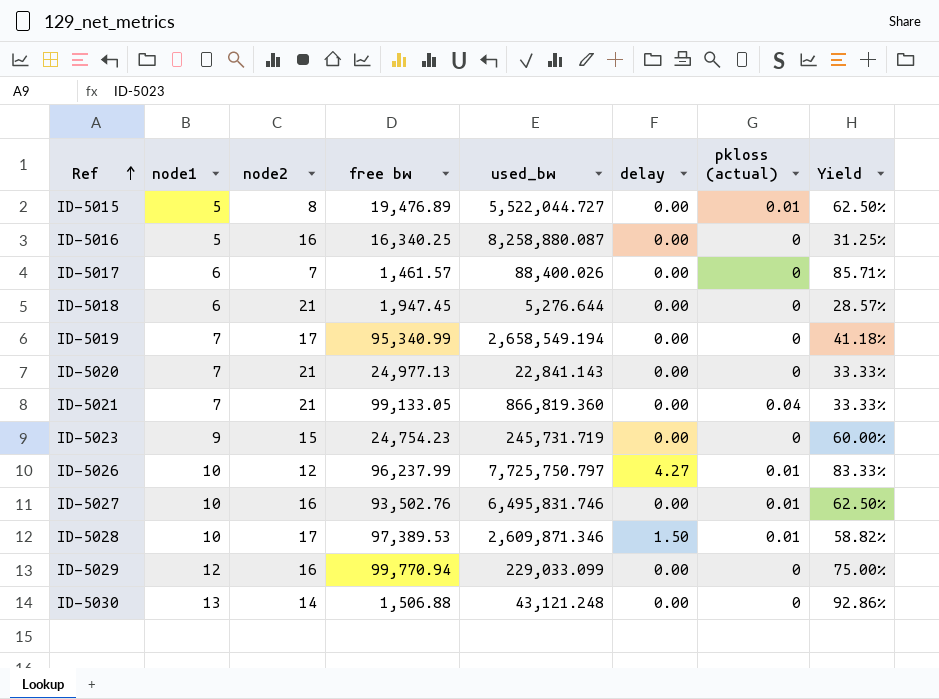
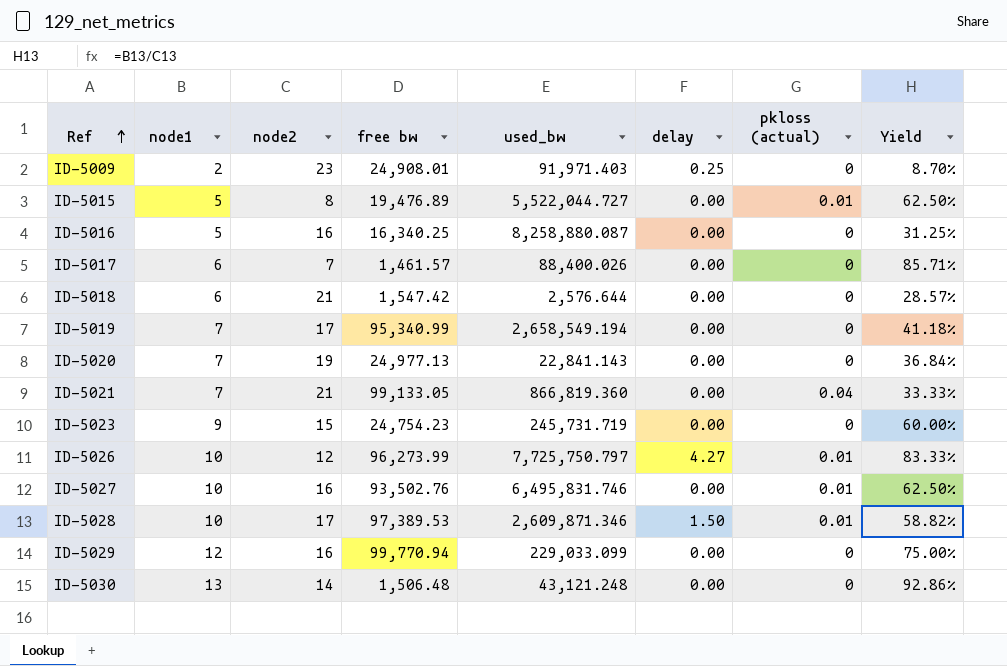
row ID-5009: none -> 2 | 23 | 24,908.01 | 91,971.403 | 0.25 | 0 | 8.70%
ID-5018 | free bw: 1,947.45 -> 1,547.42
ID-5018 | used_bw: 5,276.644 -> 2,576.644
ID-5020 | node2: 21 -> 19
ID-5020 | Yield: 33.33% -> 36.84%
ID-5026 | free bw: 96,237.99 -> 96,273.99
ID-5030 | free bw: 1,506.88 -> 1,506.48

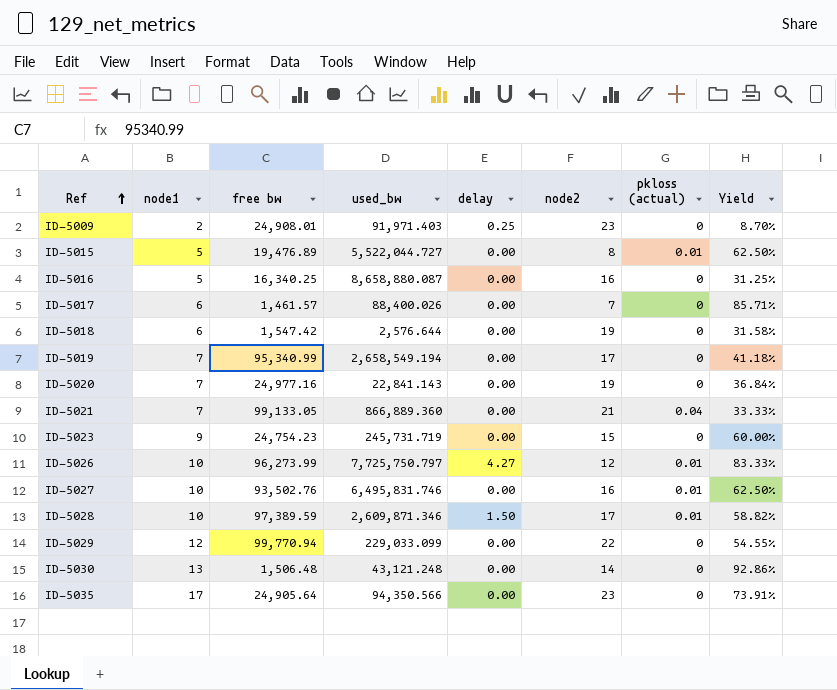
column node2 | position: 3 -> 6
ID-5016 | used_bw: 8,258,880.087 -> 8,658,880.087
ID-5018 | node2: 21 -> 19
ID-5018 | Yield: 28.57% -> 31.58%
ID-5020 | free bw: 24,977.13 -> 24,977.16
ID-5021 | used_bw: 866,819.360 -> 866,889.360
ID-5028 | free bw: 97,389.53 -> 97,389.59
ID-5029 | node2: 16 -> 22
ID-5029 | Yield: 75.00% -> 54.55%
row ID-5035: none -> 17 | 24,905.64 | 94,350.566 | 0.00 | 23 | 0 | 73.91%

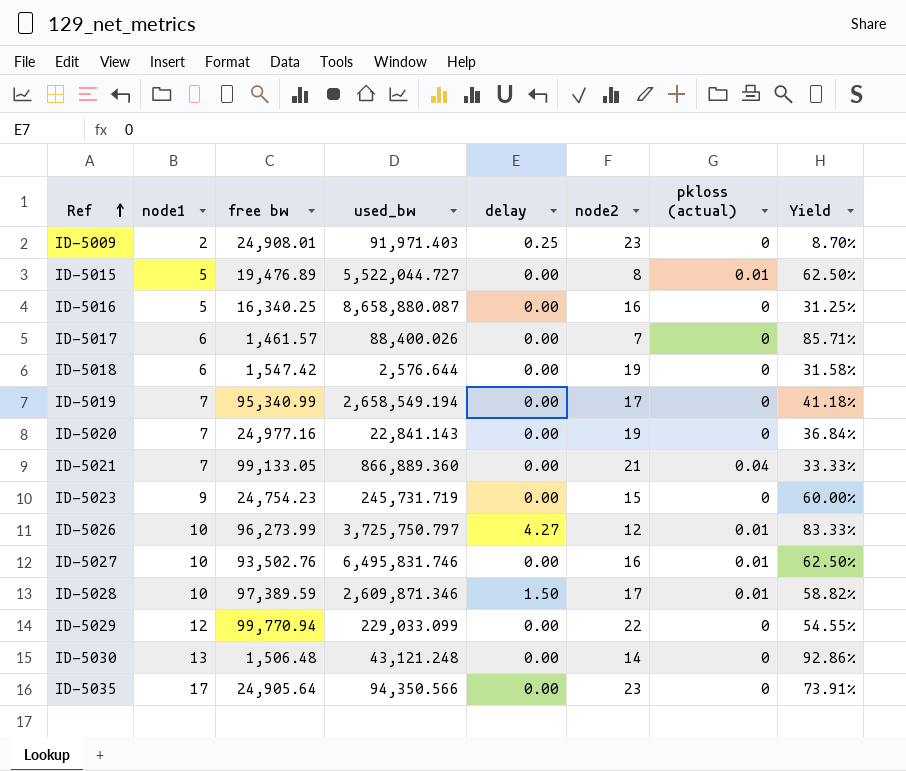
ID-5026 | used_bw: 7,725,750.797 -> 3,725,750.797

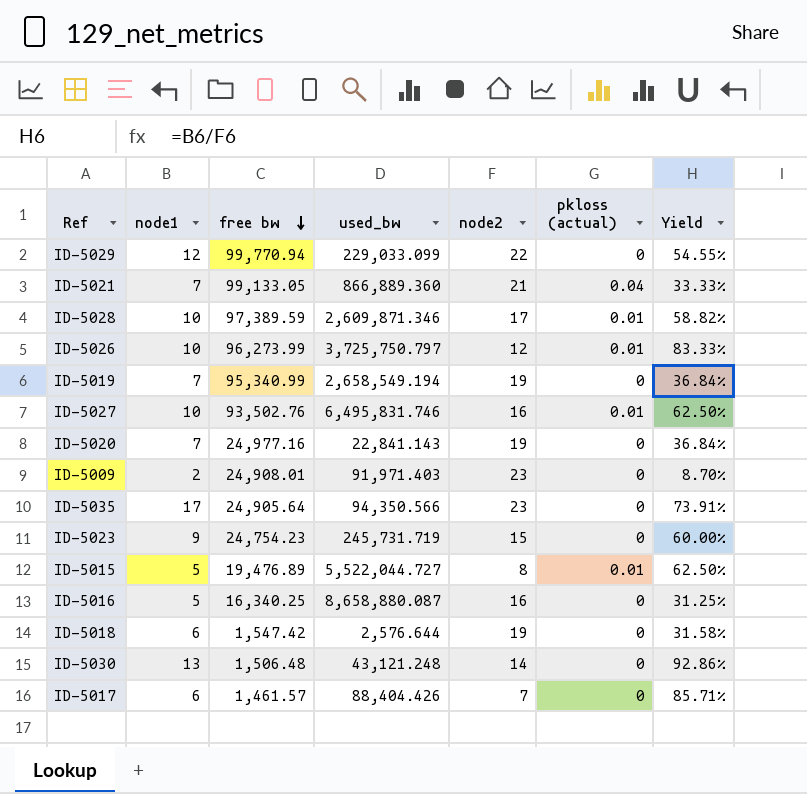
row order: Ref ascending -> free bw descending
column delay | position: 5 -> none
ID-5019 | node2: 17 -> 19
ID-5019 | Yield: 41.18% -> 36.84%
ID-5017 | used_bw: 88,400.026 -> 88,404.426

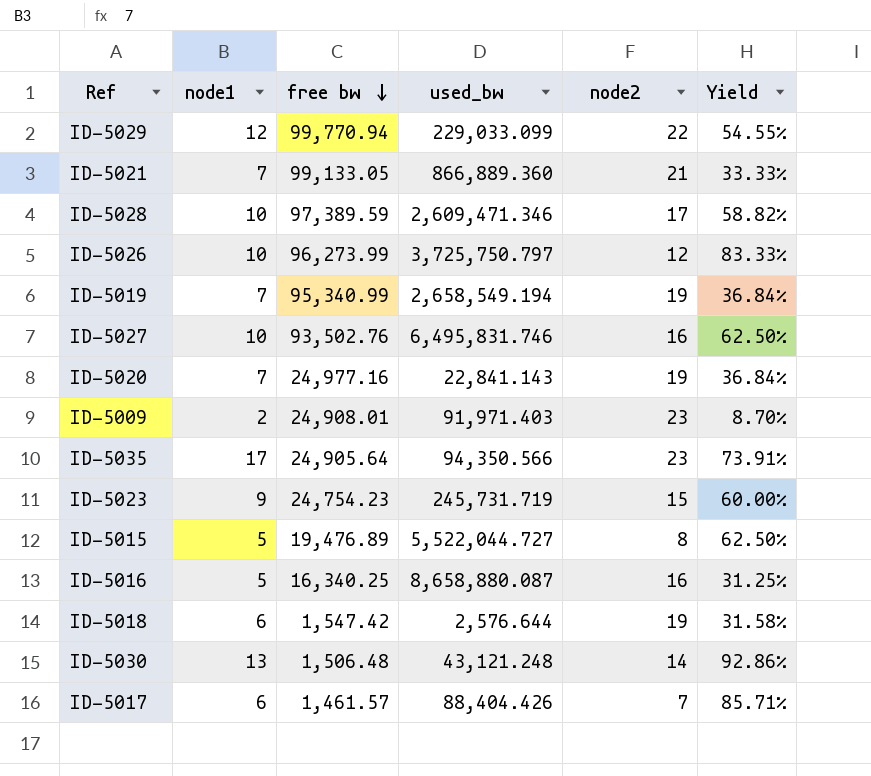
column pkloss (actual) | position: 6 -> none
ID-5028 | used_bw: 2,609,871.346 -> 2,609,471.346

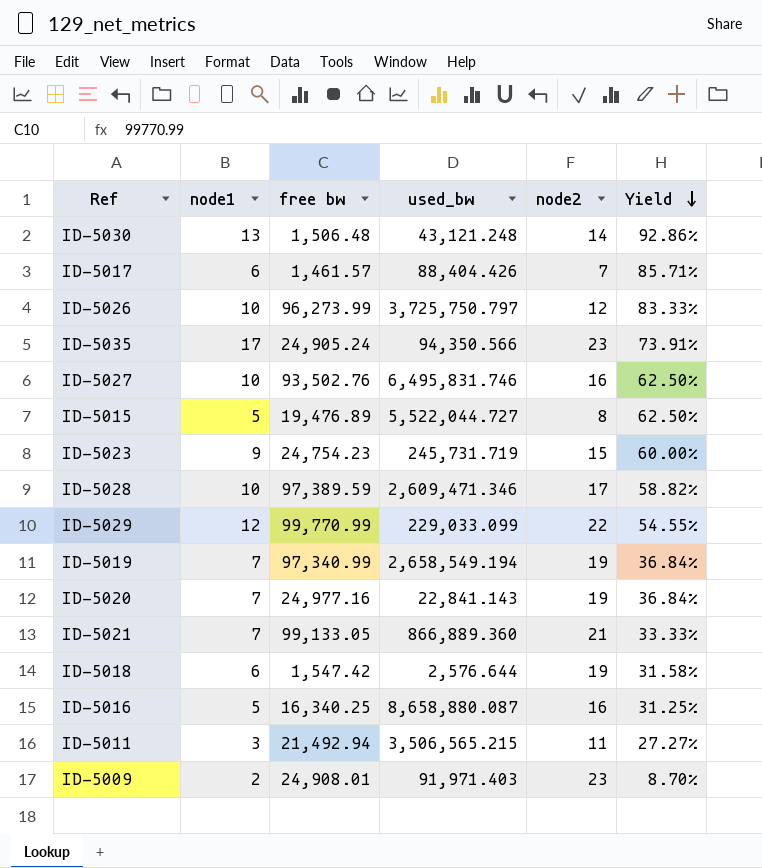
row order: free bw descending -> Yield descending
ID-5035 | free bw: 24,905.64 -> 24,905.24
ID-5029 | free bw: 99,770.94 -> 99,770.99
ID-5019 | free bw: 95,340.99 -> 97,340.99
row ID-5011: none -> 3 | 21,492.94 | 3,506,565.215 | 11 | 27.27%

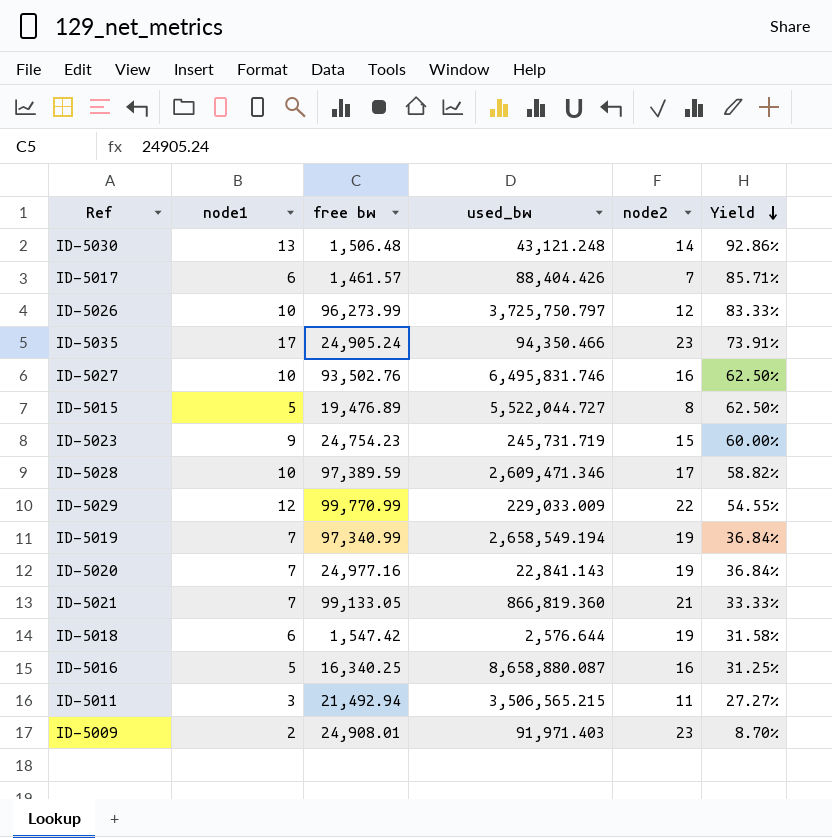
ID-5035 | used_bw: 94,350.566 -> 94,350.466
ID-5029 | used_bw: 229,033.099 -> 229,033.009
ID-5021 | used_bw: 866,889.360 -> 866,819.360

